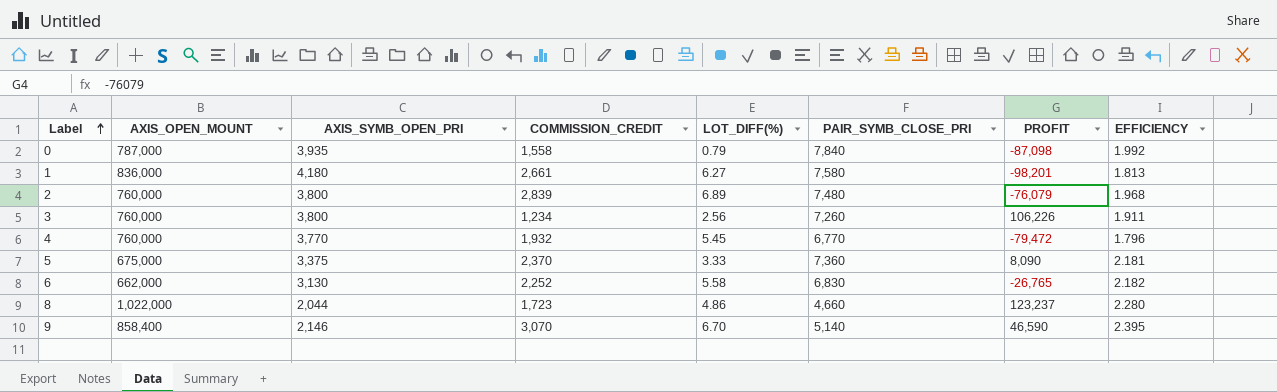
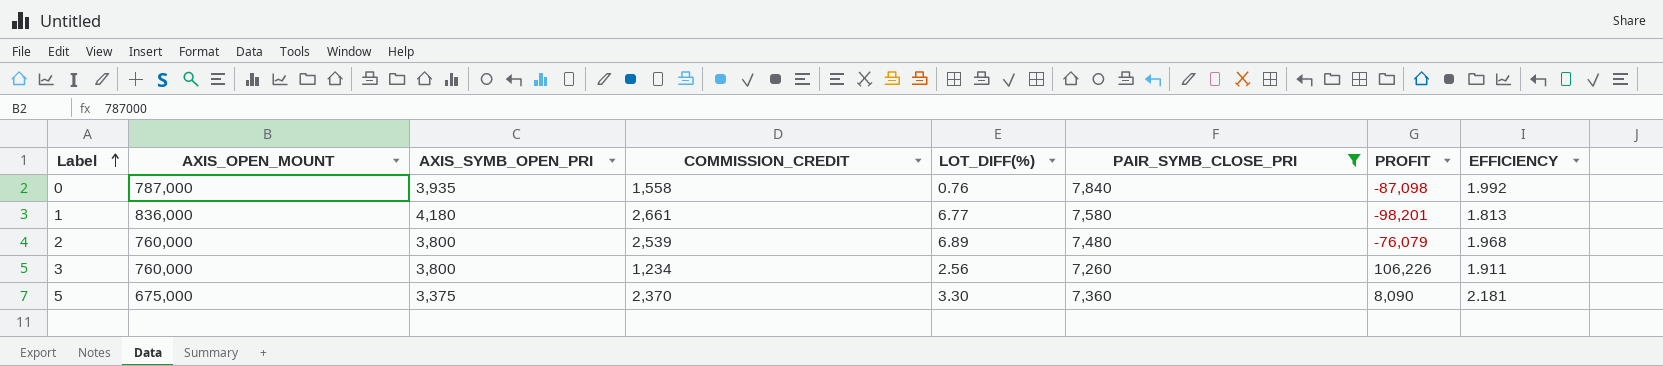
filter: none -> PAIR_SYMB_CLOSE_PRI >= 7,260
0 | LOT_DIFF(%): 0.79 -> 0.76
1 | LOT_DIFF(%): 6.27 -> 6.77
2 | COMMISSION_CREDIT: 2,839 -> 2,539
5 | LOT_DIFF(%): 3.33 -> 3.30

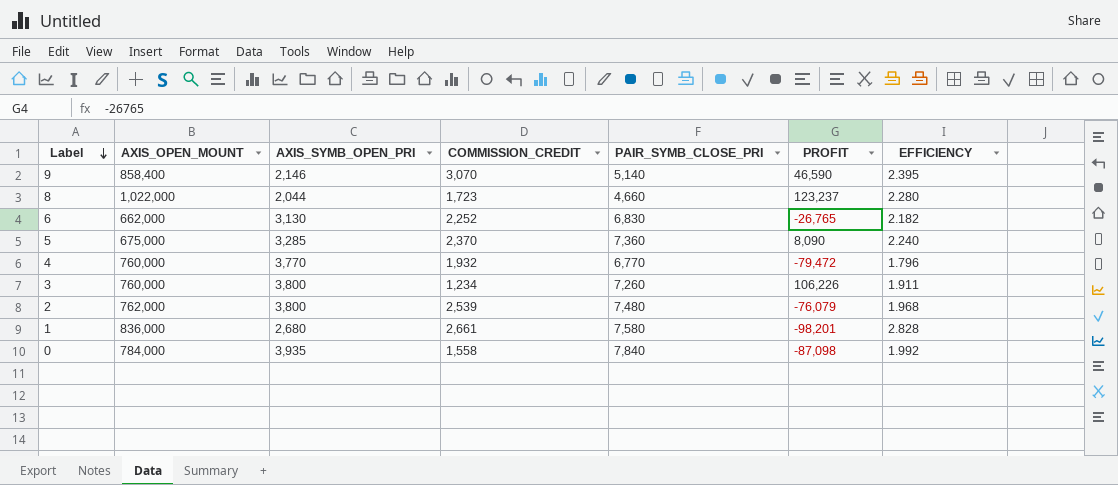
filter: PAIR_SYMB_CLOSE_PRI >= 7,260 -> none
row order: Label ascending -> Label descending
column LOT_DIFF(%) | position: 5 -> none
5 | AXIS_SYMB_OPEN_PRI: 3,375 -> 3,285
5 | EFFICIENCY: 2.181 -> 2.240
2 | AXIS_OPEN_MOUNT: 760,000 -> 762,000
1 | AXIS_SYMB_OPEN_PRI: 4,180 -> 2,680
1 | EFFICIENCY: 1.813 -> 2.828
0 | AXIS_OPEN_MOUNT: 787,000 -> 784,000

